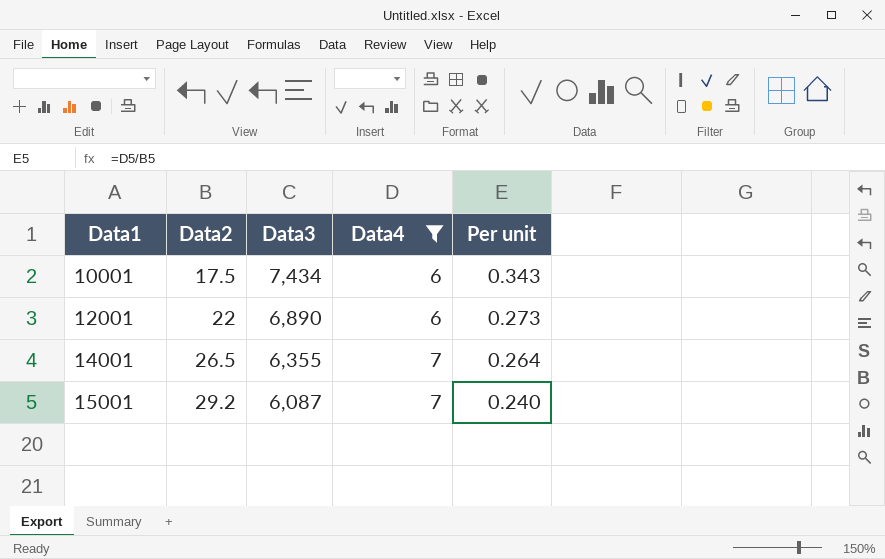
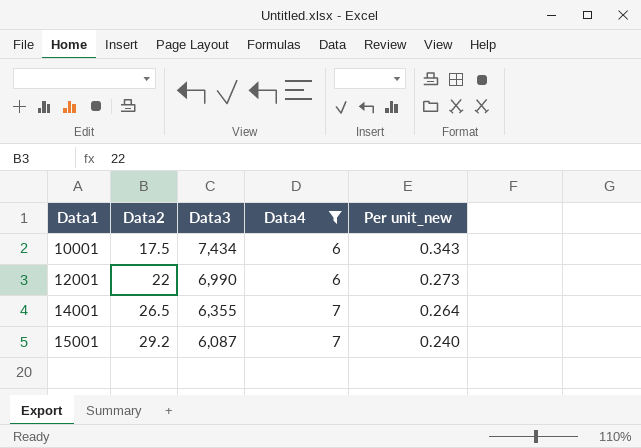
column name: Per unit -> Per unit_new
12001 | Data3: 6,890 -> 6,990

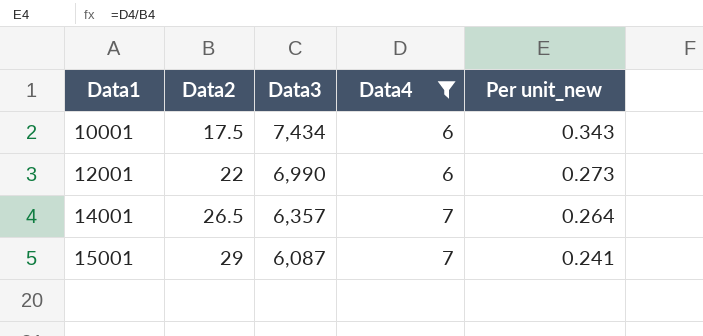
14001 | Data3: 6,355 -> 6,357
15001 | Data2: 29.2 -> 29
15001 | Per unit_new: 0.240 -> 0.241

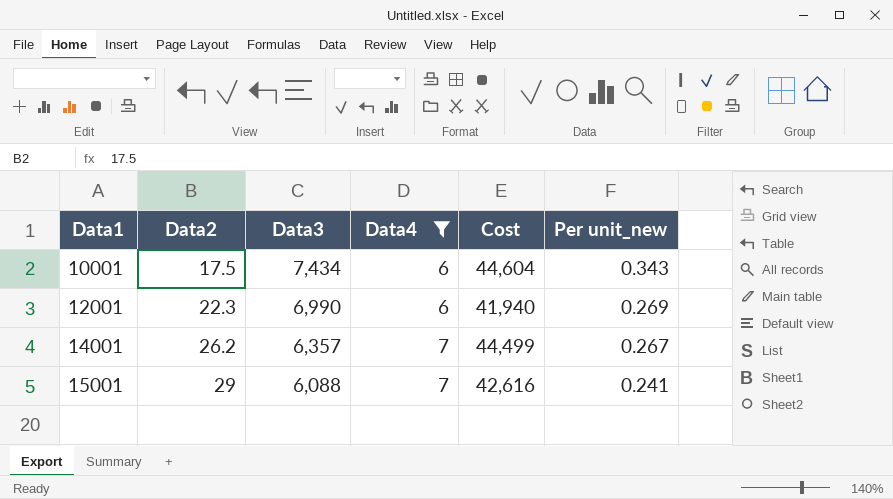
column Cost | formula: none -> [Data3] * [Data4]
12001 | Data2: 22 -> 22.3
12001 | Per unit_new: 0.273 -> 0.269
14001 | Data2: 26.5 -> 26.2
14001 | Per unit_new: 0.264 -> 0.267
15001 | Data3: 6,087 -> 6,088

